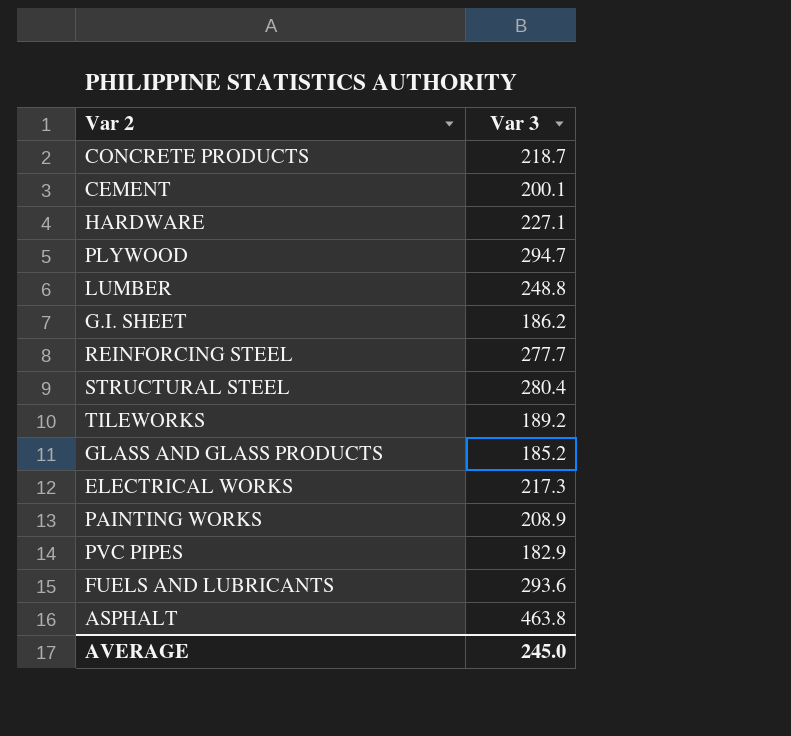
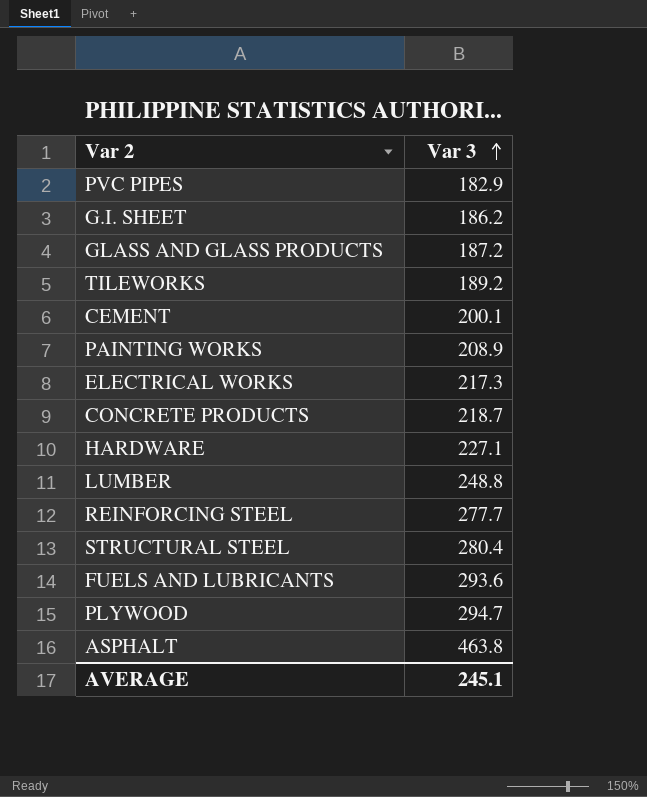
row order: none -> Var 3 ascending
GLASS AND GLASS PRODUCTS | Var 3: 185.2 -> 187.2
AVERAGE | Var 3: 245.0 -> 245.1

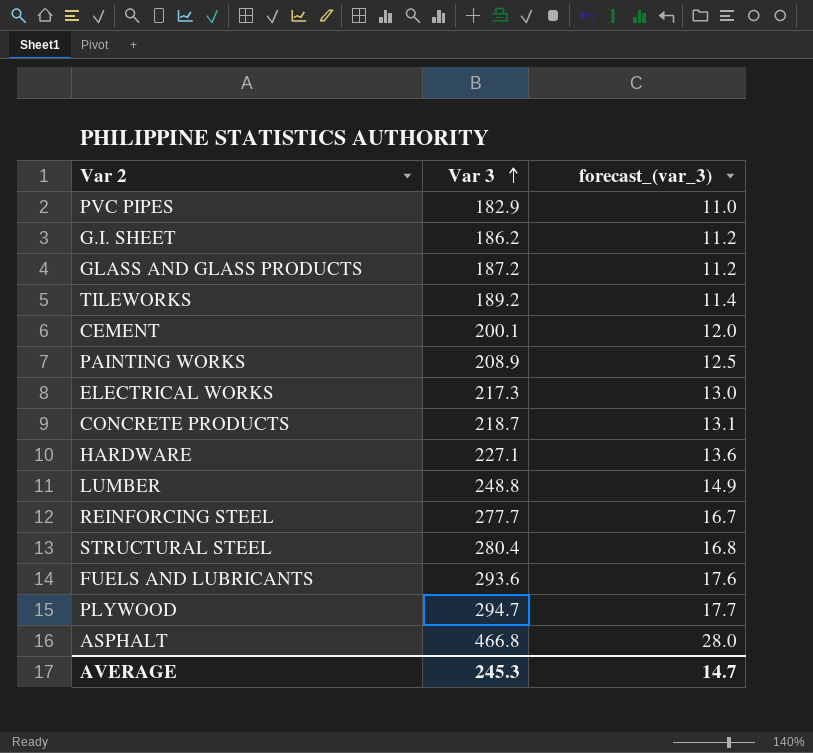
column forecast_(var_3) | formula: none -> [Var 3] * 0.06
ASPHALT | Var 3: 463.8 -> 466.8
AVERAGE | Var 3: 245.1 -> 245.3

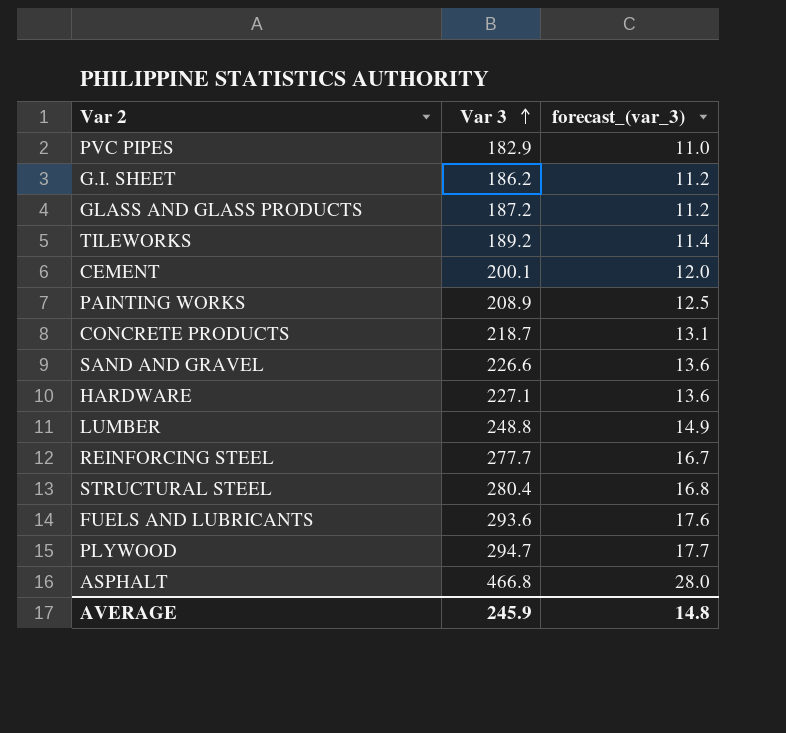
row ELECTRICAL WORKS: 217.3 | 13.0 -> none
row SAND AND GRAVEL: none -> 226.6 | 13.6
AVERAGE | Var 3: 245.3 -> 245.9
AVERAGE | forecast_(var_3): 14.7 -> 14.8

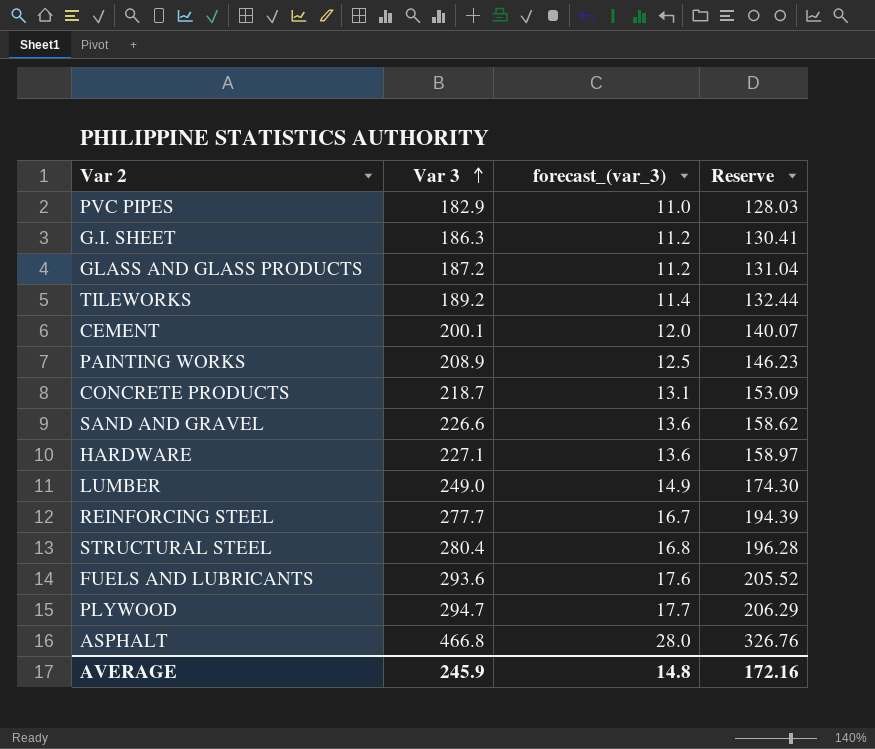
column Reserve | formula: none -> [Var 3] * 0.7
G.I. SHEET | Var 3: 186.2 -> 186.3
LUMBER | Var 3: 248.8 -> 249.0

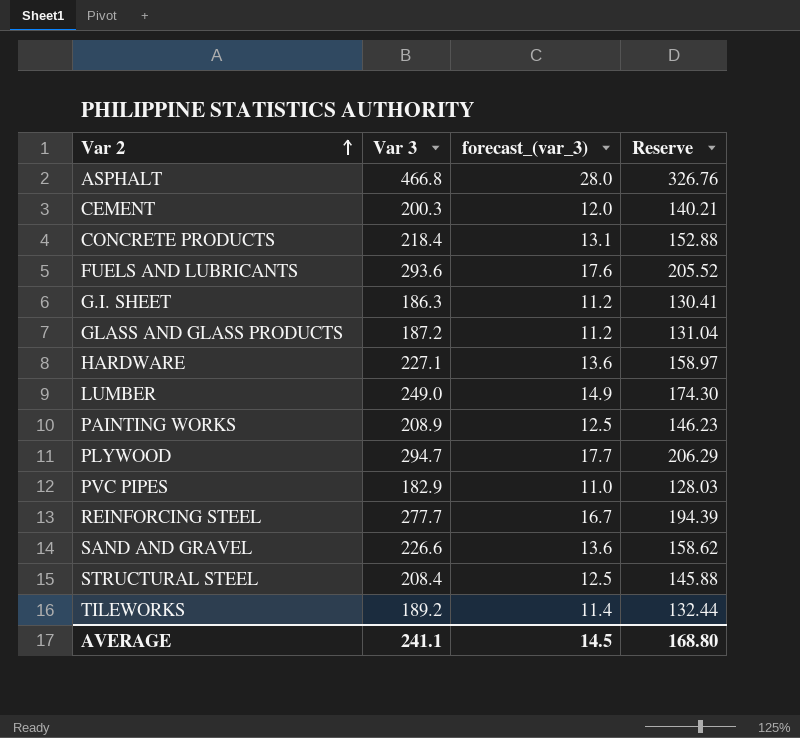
row order: Var 3 ascending -> Var 2 ascending
CEMENT | Var 3: 200.1 -> 200.3
CEMENT | Reserve: 140.07 -> 140.21
CONCRETE PRODUCTS | Var 3: 218.7 -> 218.4
CONCRETE PRODUCTS | Reserve: 153.09 -> 152.88
STRUCTURAL STEEL | Var 3: 280.4 -> 208.4
STRUCTURAL STEEL | forecast_(var_3): 16.8 -> 12.5
STRUCTURAL STEEL | Reserve: 196.28 -> 145.88
AVERAGE | Var 3: 245.9 -> 241.1
AVERAGE | forecast_(var_3): 14.8 -> 14.5
AVERAGE | Reserve: 172.16 -> 168.80

